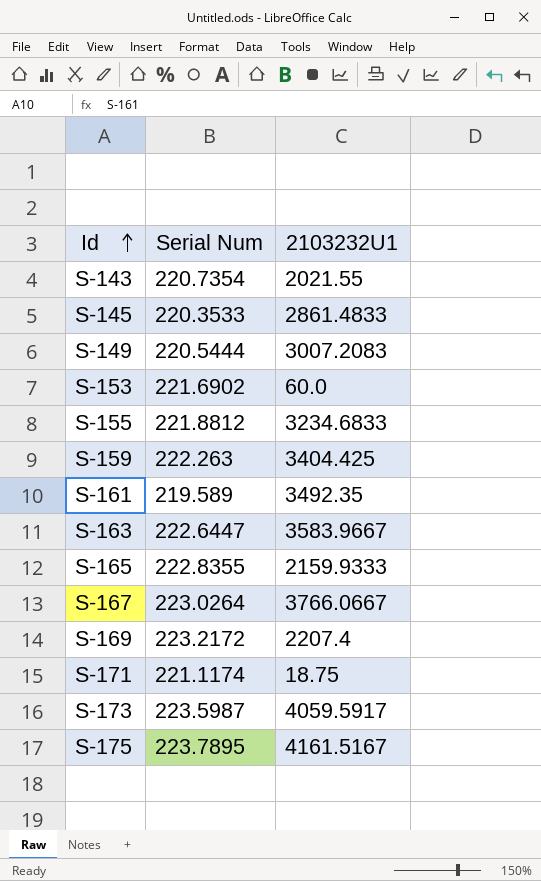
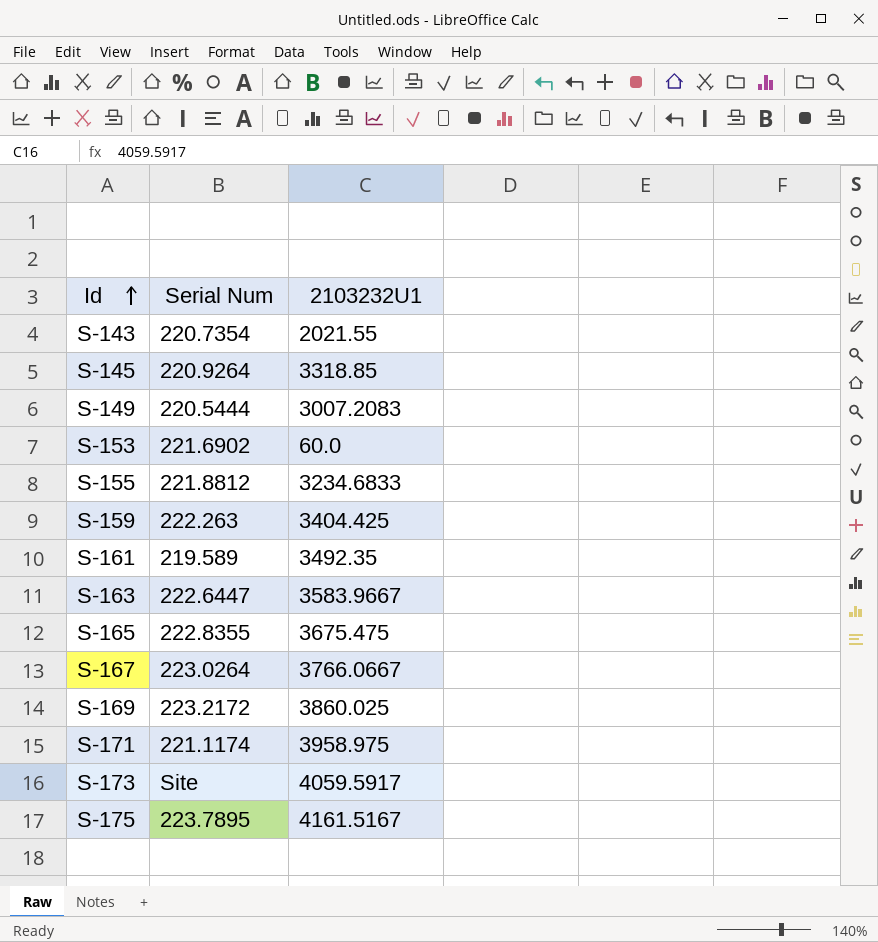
S-145 | Serial Num: 220.3533 -> 220.9264
S-145 | 2103232U1: 2861.4833 -> 3318.85
S-165 | 2103232U1: 2159.9333 -> 3675.475
S-169 | 2103232U1: 2207.4 -> 3860.025
S-171 | 2103232U1: 18.75 -> 3958.975
S-173 | Serial Num: 223.5987 -> Site

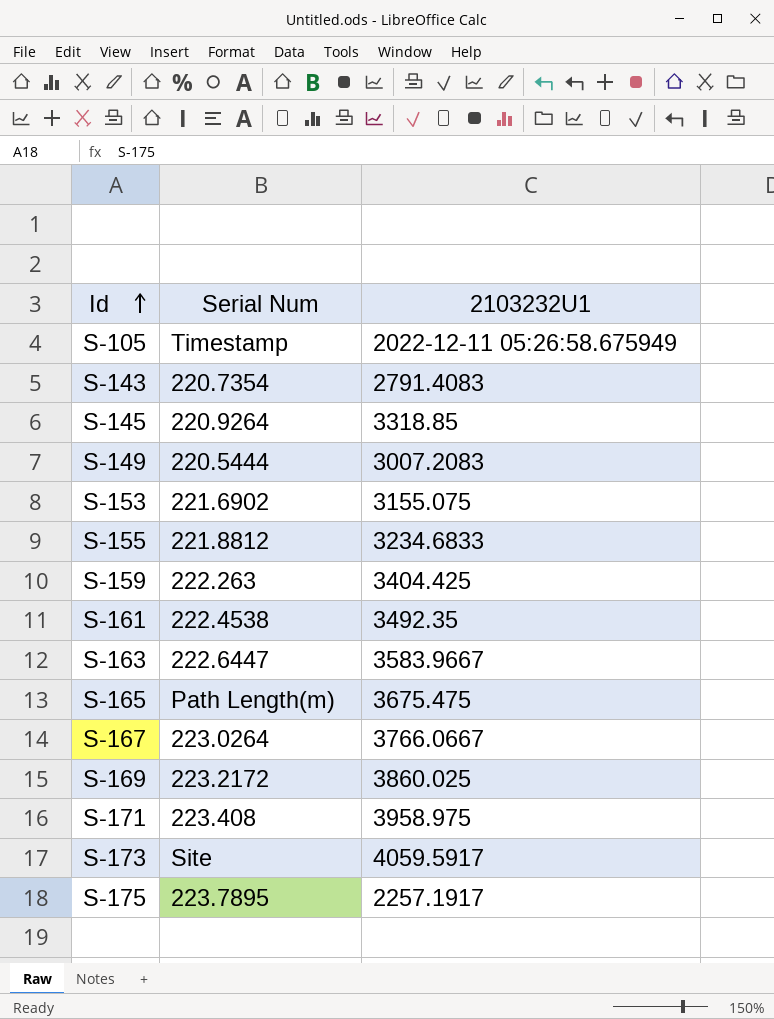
row S-105: none -> Timestamp | 2022-12-11 05:26:58.675949
S-143 | 2103232U1: 2021.55 -> 2791.4083
S-153 | 2103232U1: 60.0 -> 3155.075
S-161 | Serial Num: 219.589 -> 222.4538
S-165 | Serial Num: 222.8355 -> Path Length(m)
S-171 | Serial Num: 221.1174 -> 223.408
S-175 | 2103232U1: 4161.5167 -> 2257.1917

